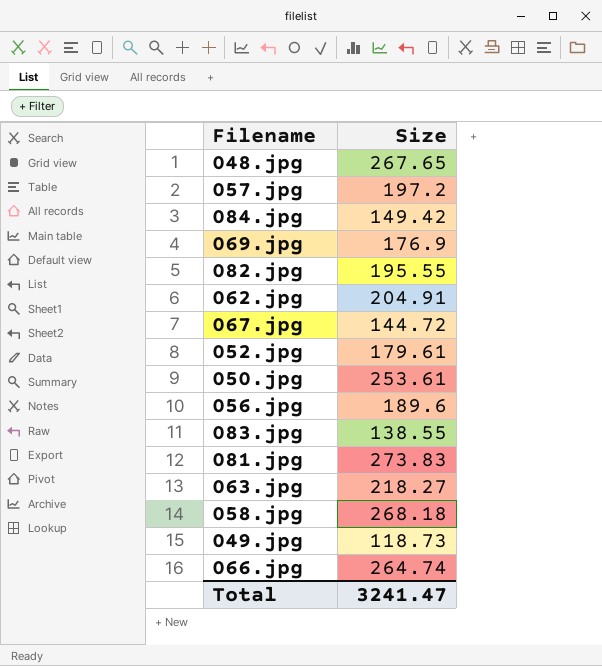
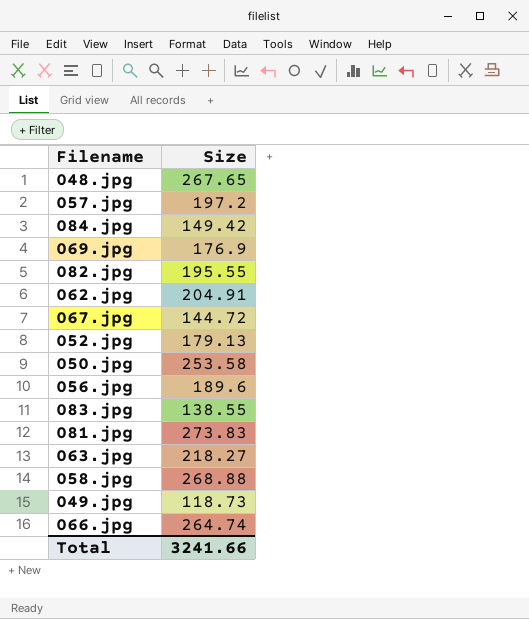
052.jpg | Size: 179.61 -> 179.13
050.jpg | Size: 253.61 -> 253.58
058.jpg | Size: 268.18 -> 268.88
Total | Size: 3241.47 -> 3241.66

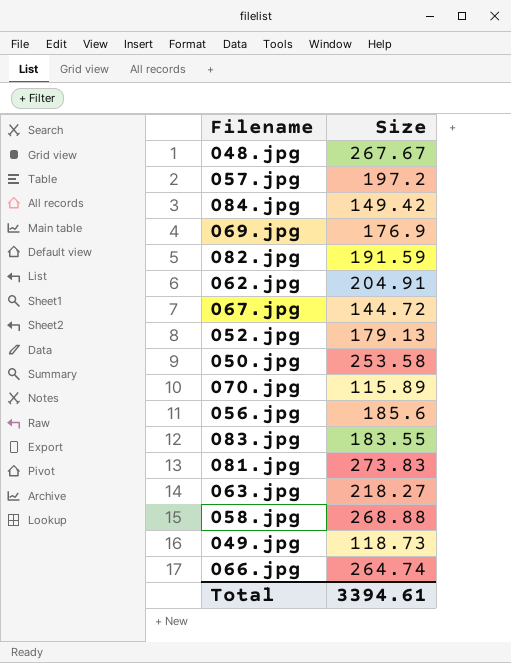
048.jpg | Size: 267.65 -> 267.67
082.jpg | Size: 195.55 -> 191.59
row 070.jpg: none -> 115.89
056.jpg | Size: 189.6 -> 185.6
083.jpg | Size: 138.55 -> 183.55
Total | Size: 3241.66 -> 3394.61

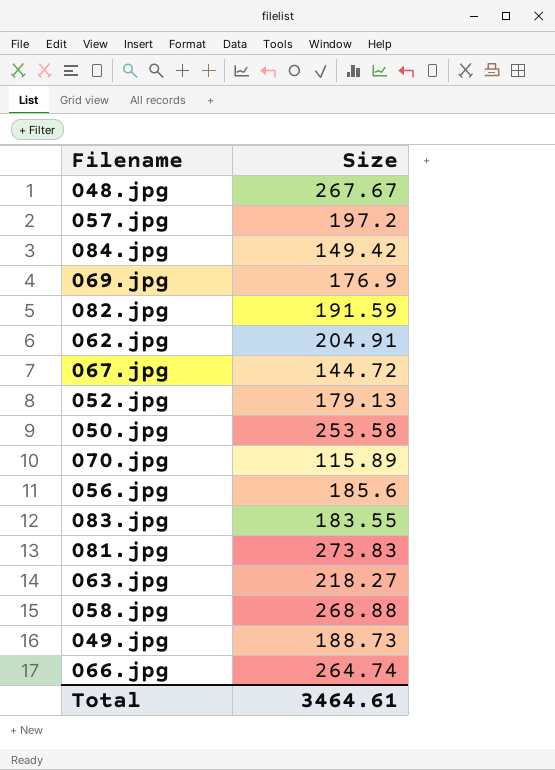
049.jpg | Size: 118.73 -> 188.73
Total | Size: 3394.61 -> 3464.61

